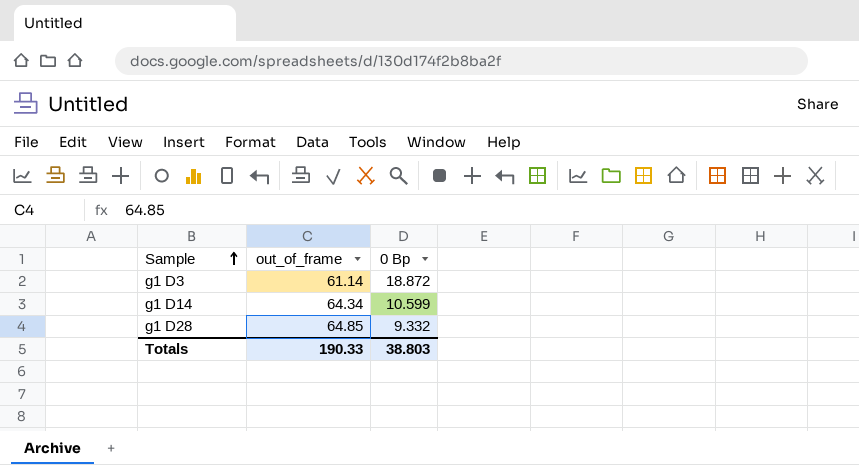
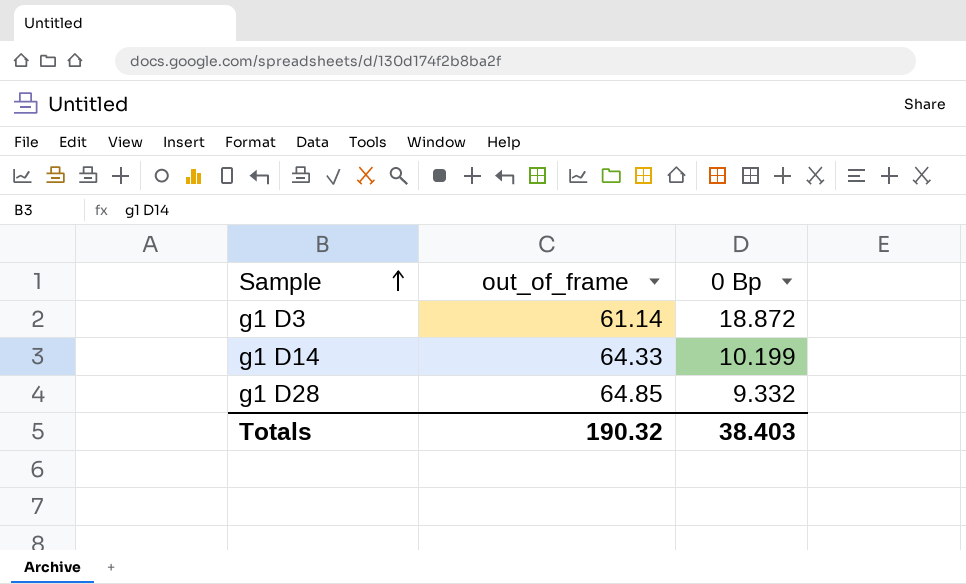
g1 D14 | out_of_frame: 64.34 -> 64.33
g1 D14 | 0 Bp: 10.599 -> 10.199
Totals | out_of_frame: 190.33 -> 190.32
Totals | 0 Bp: 38.803 -> 38.403

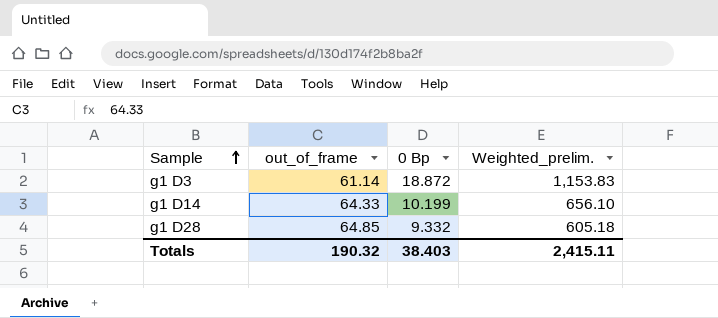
column Weighted_prelim. | formula: none -> [out_of_frame] * [0 Bp]

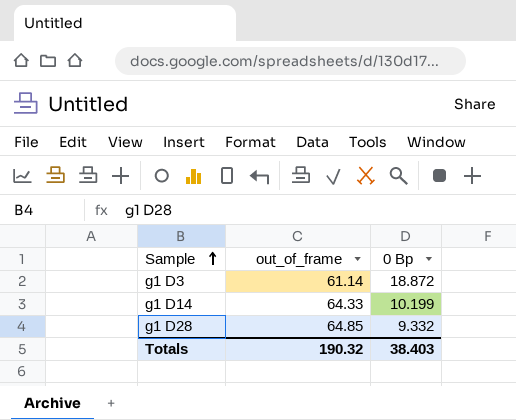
column Weighted_prelim. | formula: [out_of_frame] * [0 Bp] -> none

